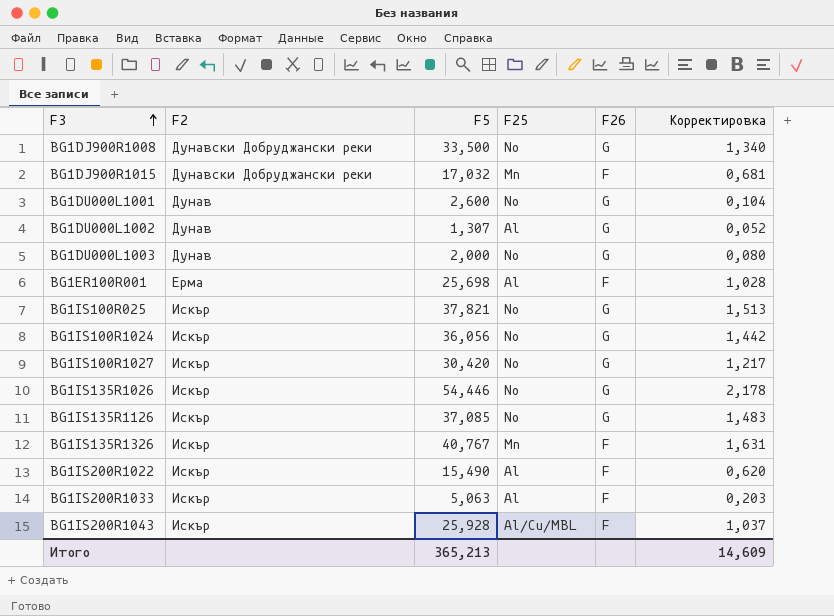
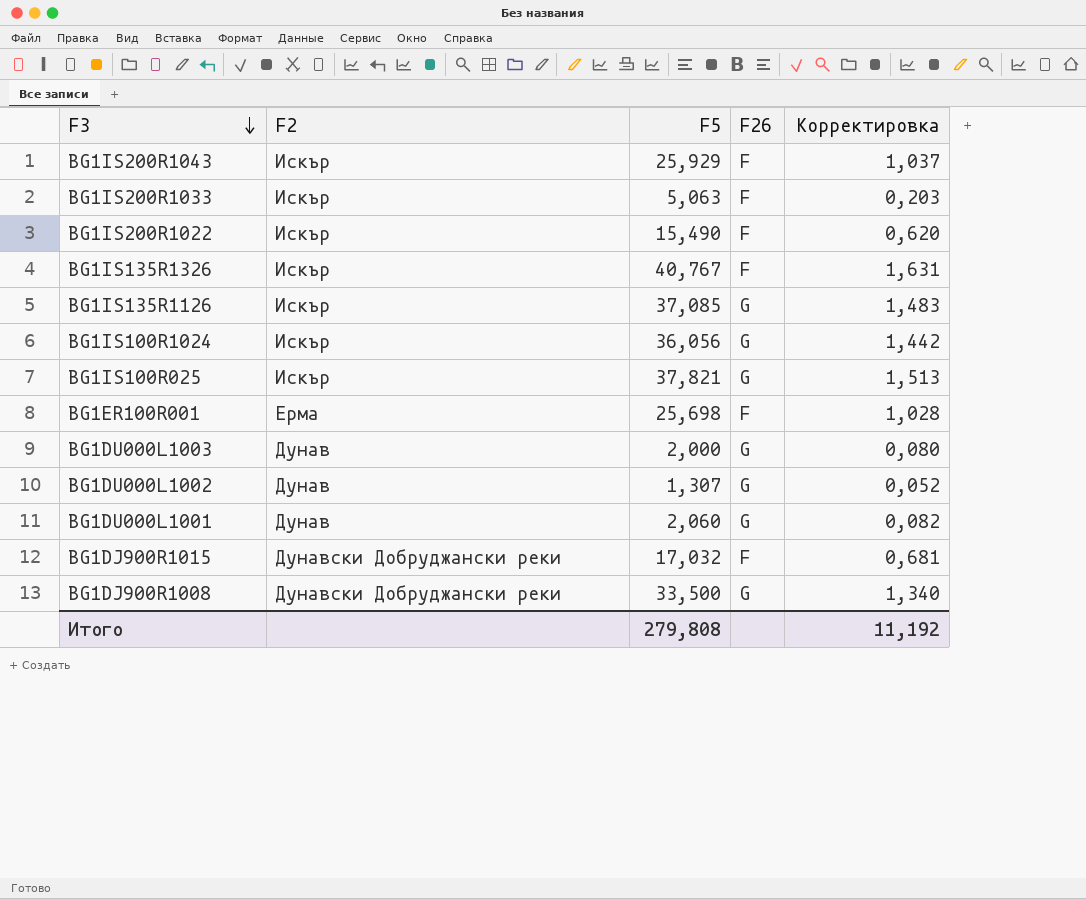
row order: F3 ascending -> F3 descending
column F25 | position: 4 -> none
row BG1IS100R1027: Искър | 30,420 | No | G | 1,217 -> none
row BG1IS135R1026: Искър | 54,446 | No | G | 2,178 -> none
BG1IS200R1043 | F5: 25,928 -> 25,929
BG1DU000L1001 | F5: 2,600 -> 2,060
BG1DU000L1001 | Корректировка: 0,104 -> 0,082
Итого | F5: 365,213 -> 279,808
Итого | Корректировка: 14,609 -> 11,192

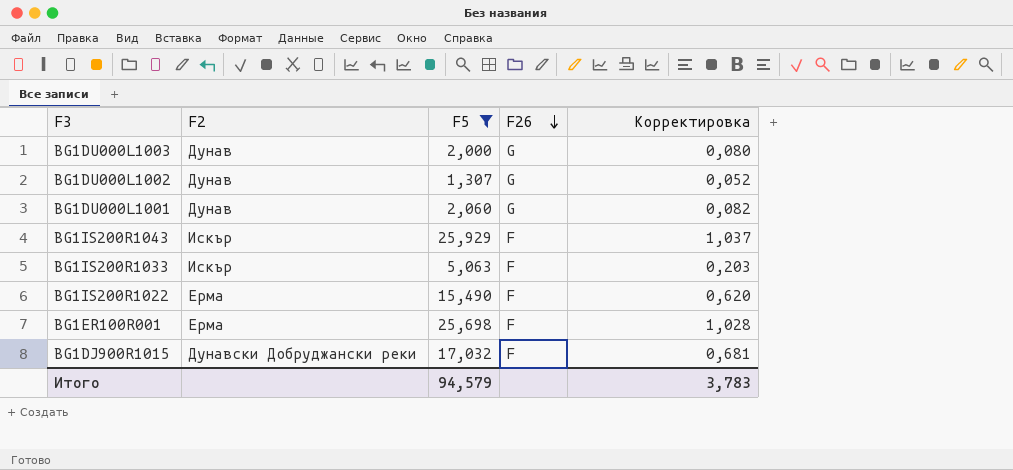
filter: none -> F5 <= 25,929
row order: F3 descending -> F26 descending
BG1IS200R1022 | F2: Искър -> Ерма
Итого | F5: 279,808 -> 94,579
Итого | Корректировка: 11,192 -> 3,783

